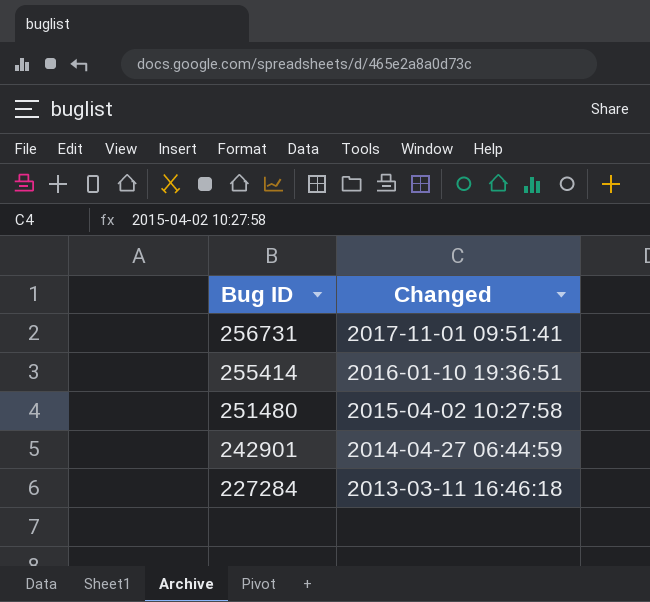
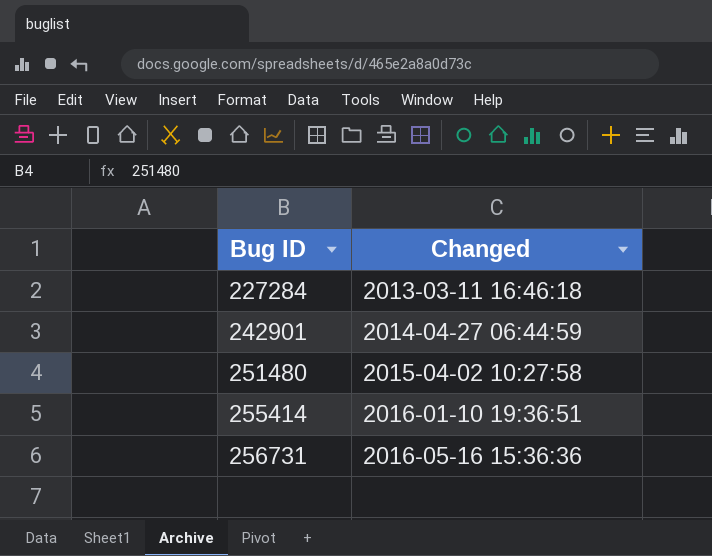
row order: Bug ID descending -> Bug ID ascending
256731 | Changed: 2017-11-01 09:51:41 -> 2016-05-16 15:36:36

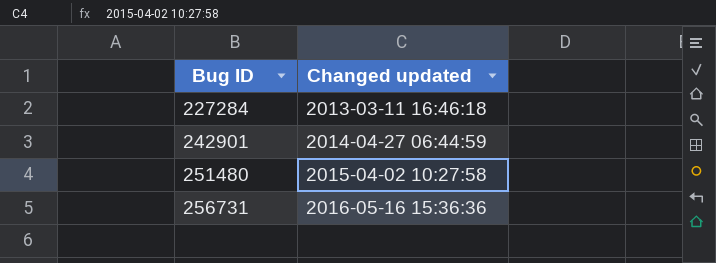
column name: Changed -> Changed updated
row 255414: 2016-01-10 19:36:51 -> none

